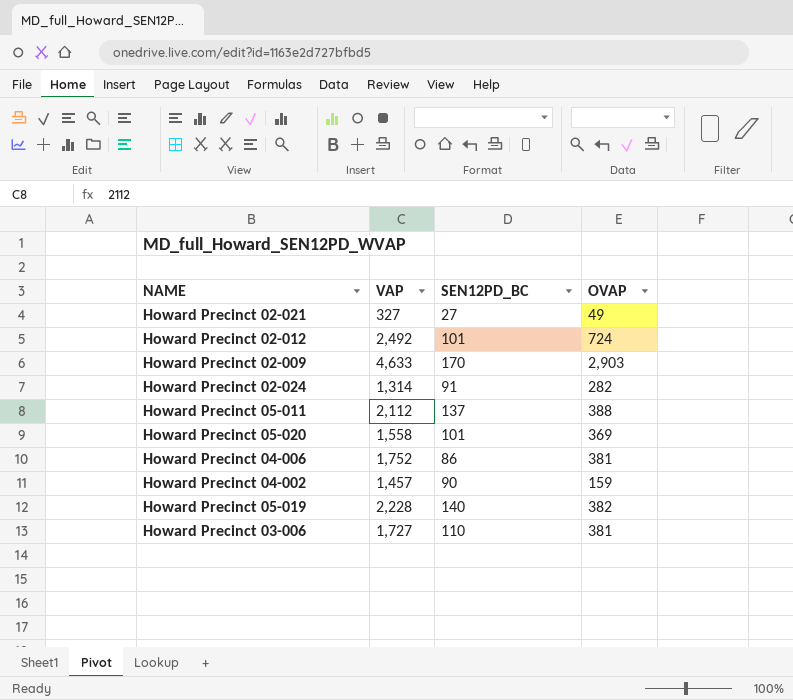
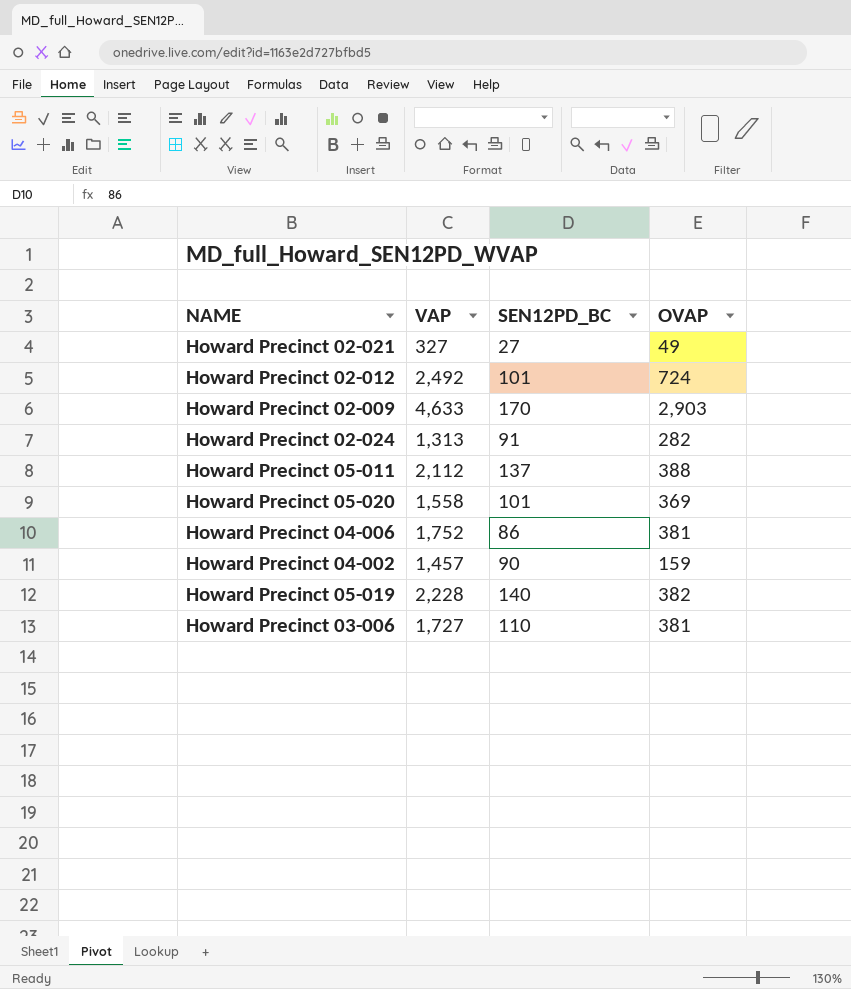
Howard Precinct 02-024 | VAP: 1,314 -> 1,313

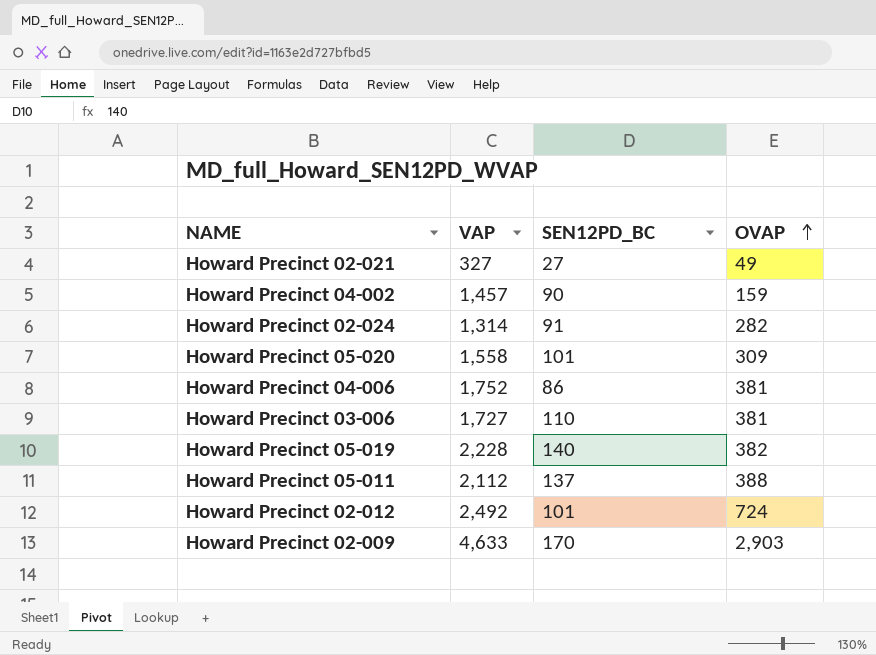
row order: none -> OVAP ascending
Howard Precinct 02-024 | VAP: 1,313 -> 1,314
Howard Precinct 05-020 | OVAP: 369 -> 309

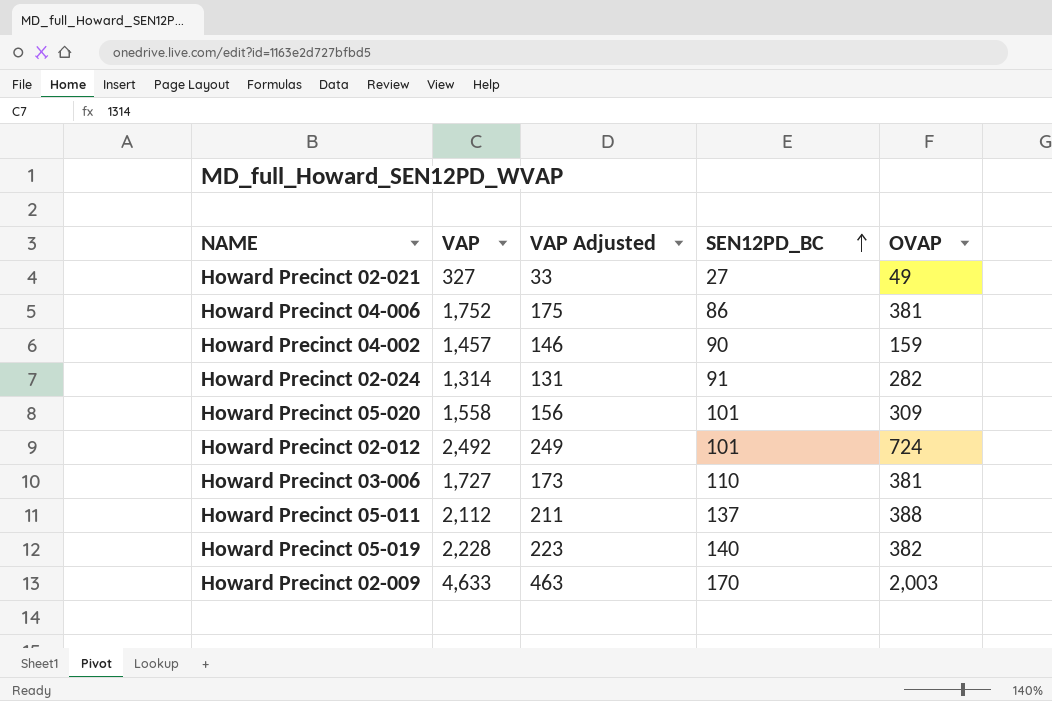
row order: OVAP ascending -> SEN12PD_BC ascending
column VAP Adjusted | formula: none -> [VAP] * 0.1
Howard Precinct 02-009 | OVAP: 2,903 -> 2,003

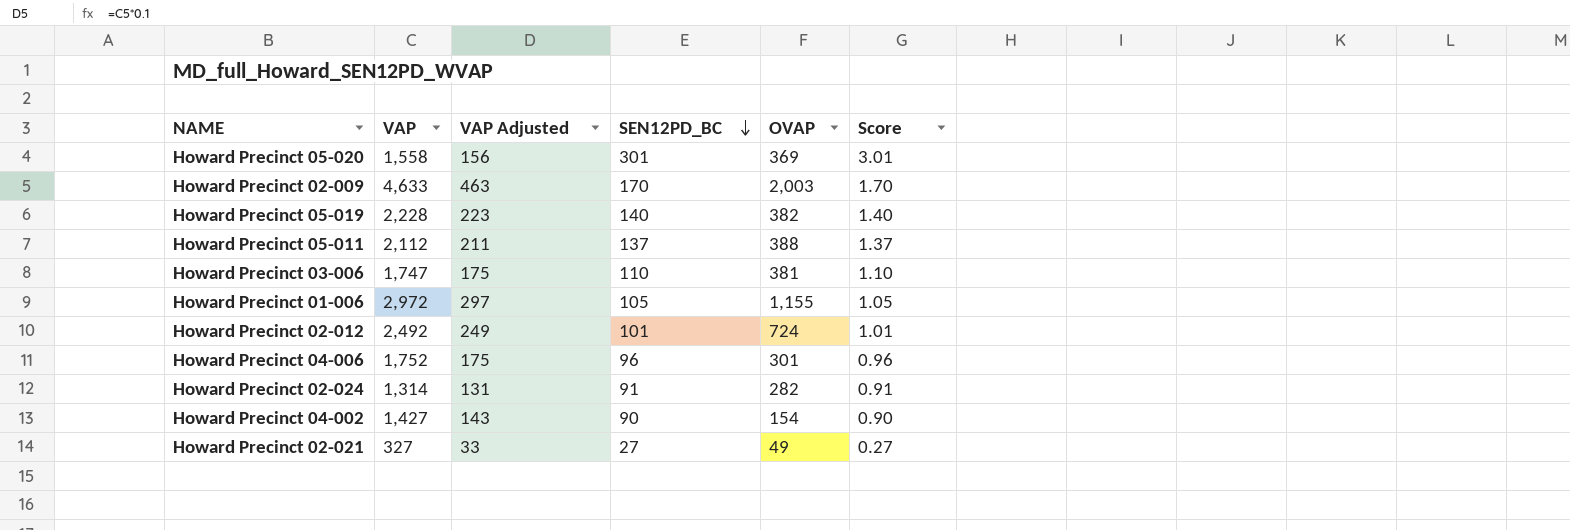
row order: SEN12PD_BC ascending -> SEN12PD_BC descending
column Score | formula: none -> [SEN12PD_BC] * 0.01
Howard Precinct 05-020 | SEN12PD_BC: 101 -> 301
Howard Precinct 05-020 | OVAP: 309 -> 369
Howard Precinct 03-006 | VAP: 1,727 -> 1,747
Howard Precinct 03-006 | VAP Adjusted: 173 -> 175
row Howard Precinct 01-006: none -> 2,972 | 297 | 105 | 1,155 | 1.05
Howard Precinct 04-006 | SEN12PD_BC: 86 -> 96
Howard Precinct 04-006 | OVAP: 381 -> 301
Howard Precinct 04-002 | VAP: 1,457 -> 1,427
Howard Precinct 04-002 | VAP Adjusted: 146 -> 143
Howard Precinct 04-002 | OVAP: 159 -> 154

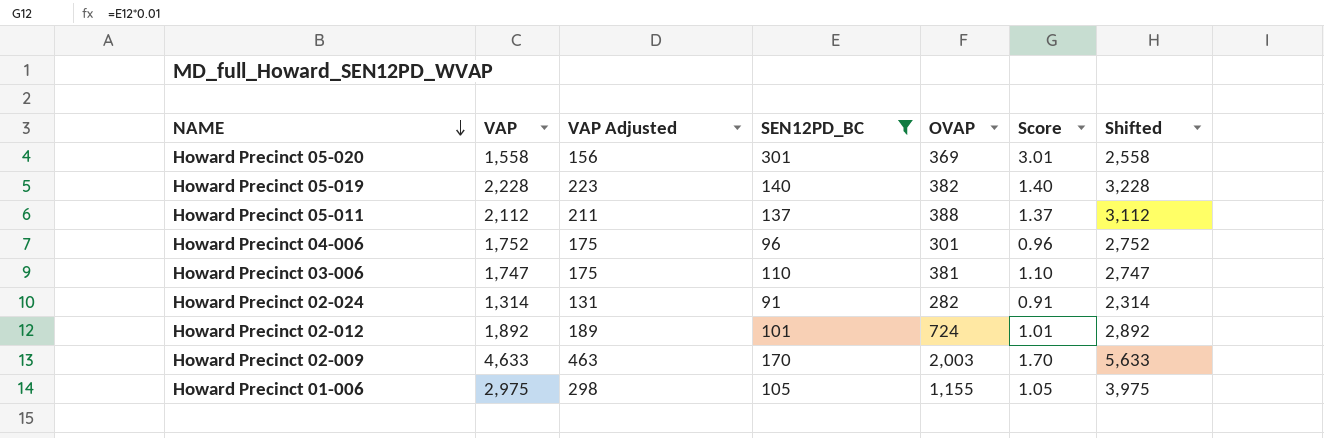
filter: none -> SEN12PD_BC >= 91
row order: SEN12PD_BC descending -> NAME descending
column Shifted | formula: none -> [VAP] + 1000
Howard Precinct 02-012 | VAP: 2,492 -> 1,892
Howard Precinct 02-012 | VAP Adjusted: 249 -> 189
Howard Precinct 01-006 | VAP: 2,972 -> 2,975
Howard Precinct 01-006 | VAP Adjusted: 297 -> 298

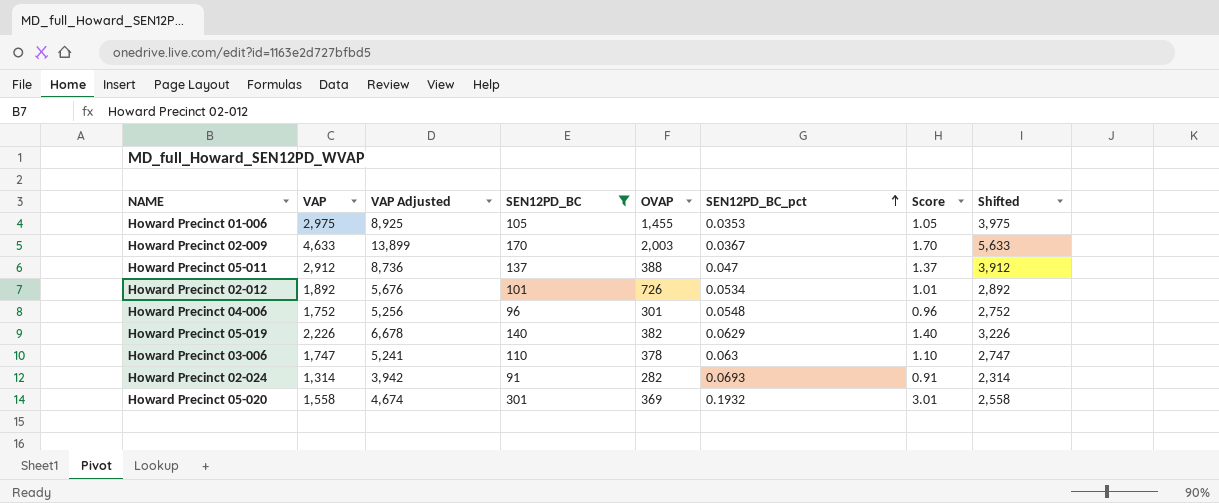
row order: NAME descending -> SEN12PD_BC_pct ascending
column VAP Adjusted | formula: [VAP] * 0.1 -> [VAP] * 3
column SEN12PD_BC_pct | formula: none -> [SEN12PD_BC] / [VAP]
Howard Precinct 01-006 | OVAP: 1,155 -> 1,455
Howard Precinct 05-011 | VAP: 2,112 -> 2,912
Howard Precinct 05-011 | Shifted: 3,112 -> 3,912
Howard Precinct 02-012 | OVAP: 724 -> 726
Howard Precinct 05-019 | VAP: 2,228 -> 2,226
Howard Precinct 05-019 | Shifted: 3,228 -> 3,226
Howard Precinct 03-006 | OVAP: 381 -> 378

